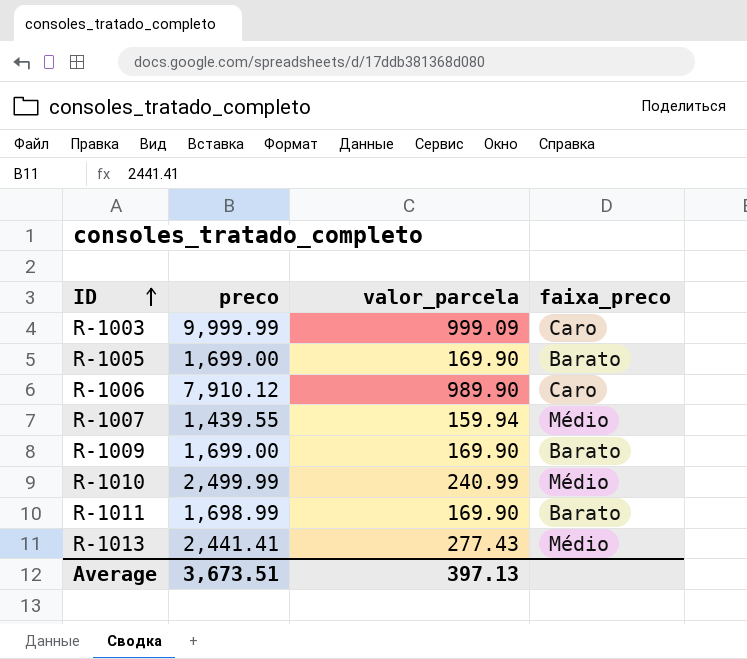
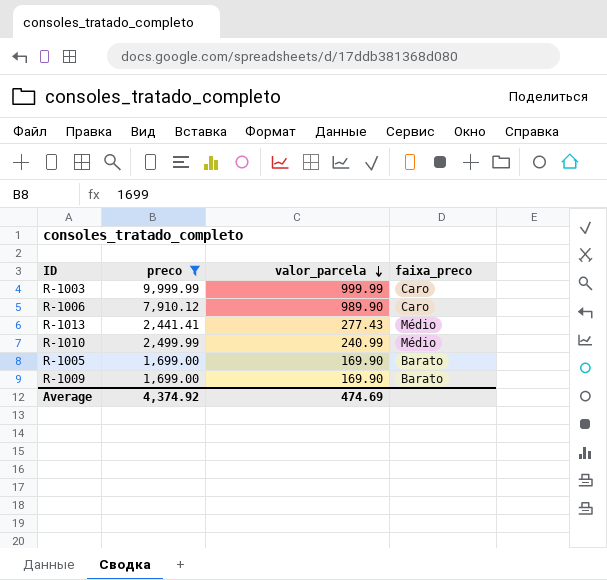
filter: none -> preco >= 1,699.00
row order: ID ascending -> valor_parcela descending
R-1003 | valor_parcela: 999.09 -> 999.99
Average | preco: 3,673.51 -> 4,374.92
Average | valor_parcela: 397.13 -> 474.69

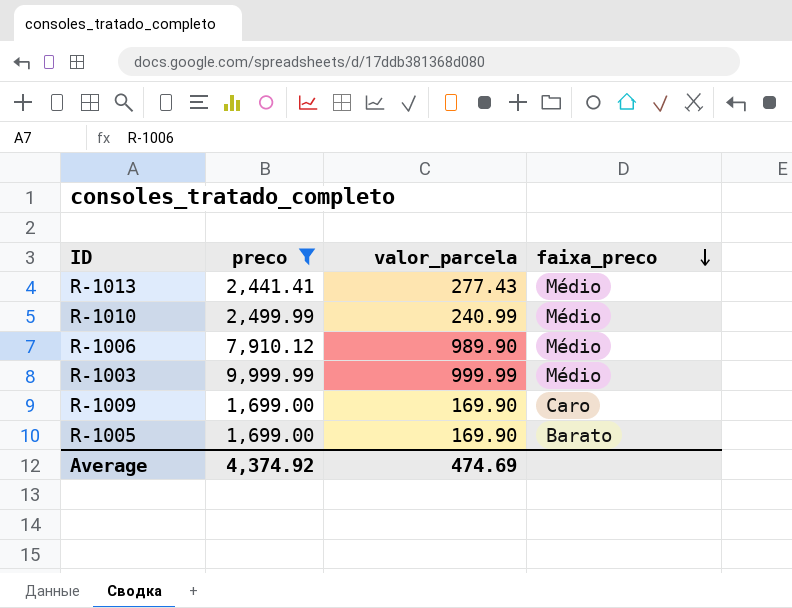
row order: valor_parcela descending -> faixa_preco descending
R-1006 | faixa_preco: Caro -> Médio
R-1003 | faixa_preco: Caro -> Médio
R-1009 | faixa_preco: Barato -> Caro

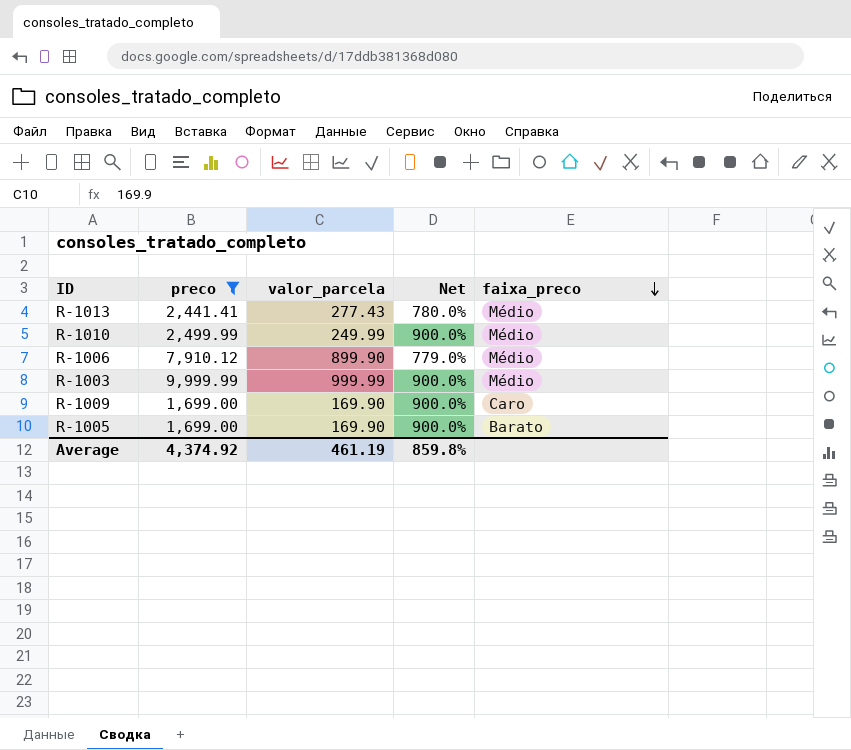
column Net | formula: none -> ([preco] - [valor_parcela]) / [valor_parcela]
R-1010 | valor_parcela: 240.99 -> 249.99
R-1006 | valor_parcela: 989.90 -> 899.90
Average | valor_parcela: 474.69 -> 461.19

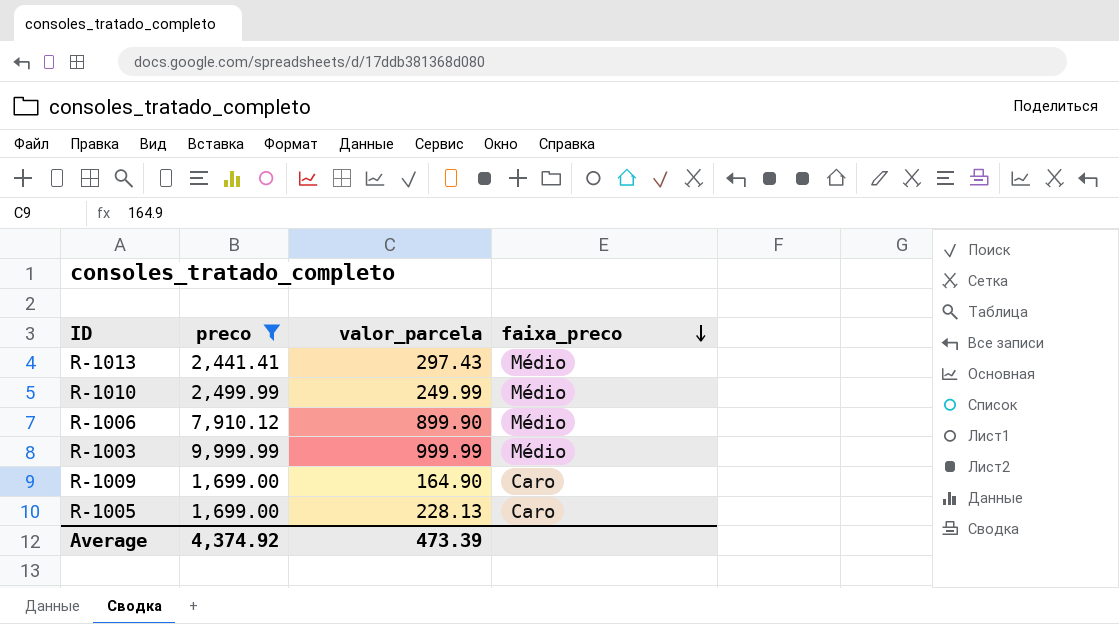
column Net | formula: ([preco] - [valor_parcela]) / [valor_parcela] -> none
R-1013 | valor_parcela: 277.43 -> 297.43
R-1009 | valor_parcela: 169.90 -> 164.90
R-1005 | valor_parcela: 169.90 -> 228.13
R-1005 | faixa_preco: Barato -> Caro
Average | valor_parcela: 461.19 -> 473.39

